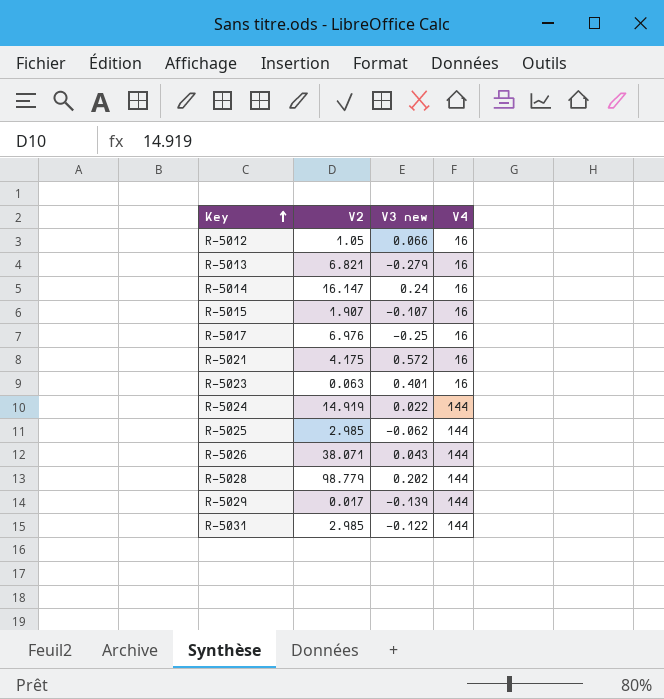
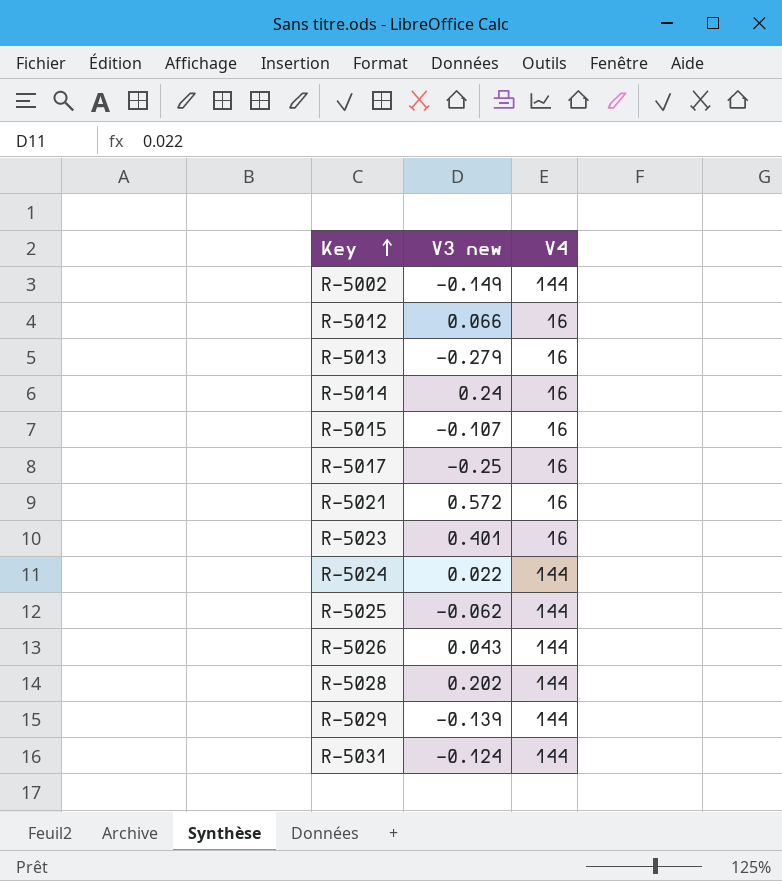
column V2 | position: 2 -> none
row R-5002: none -> -0.149 | 144
R-5031 | V3 new: -0.122 -> -0.124

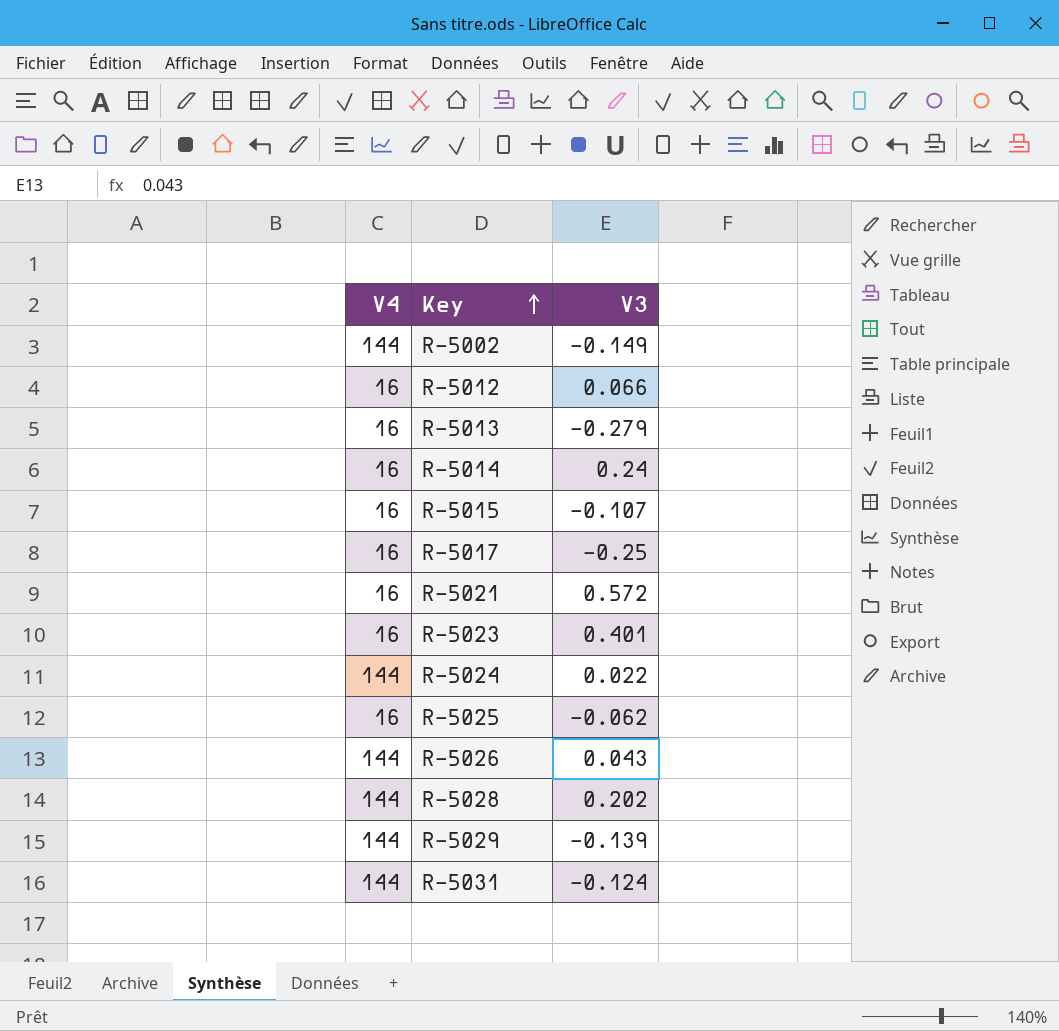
column V4 | position: 3 -> 1
column name: V3 new -> V3
R-5025 | V4: 144 -> 16

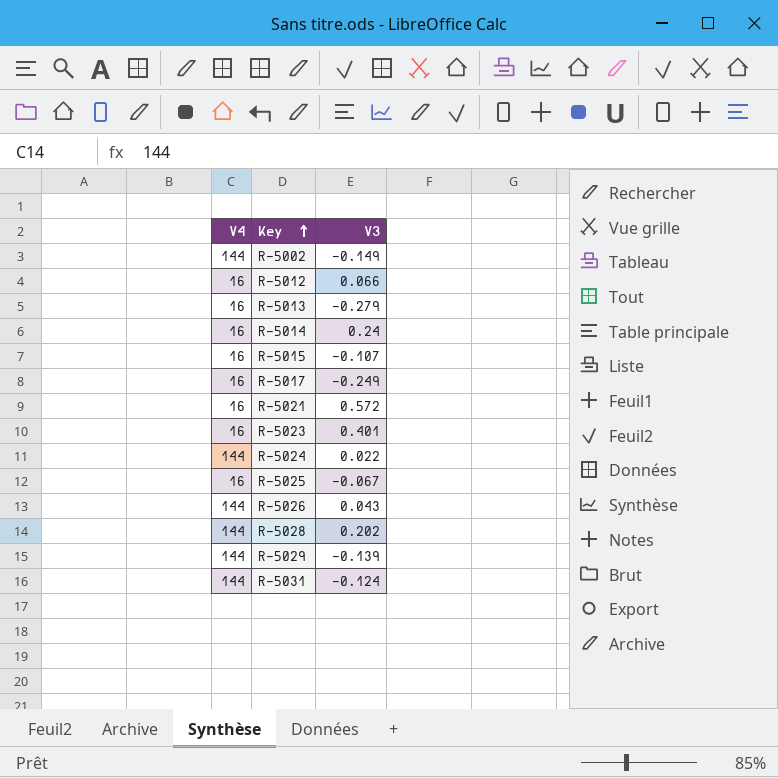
R-5017 | V3: -0.25 -> -0.249
R-5025 | V3: -0.062 -> -0.067

